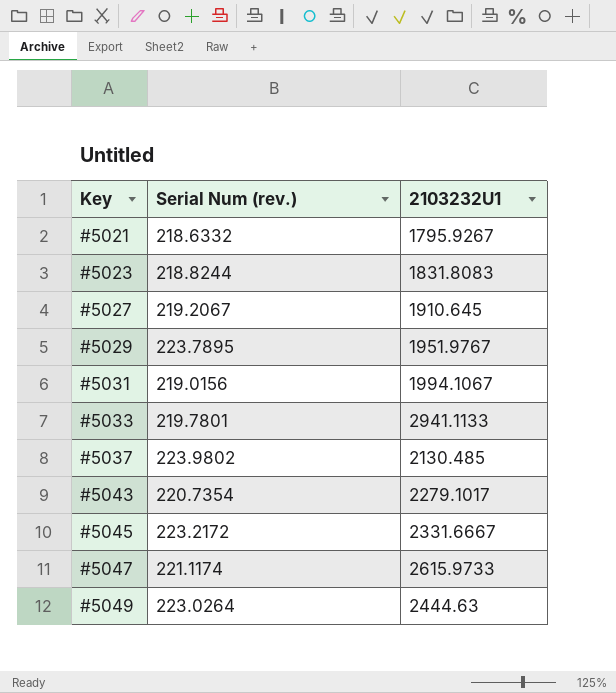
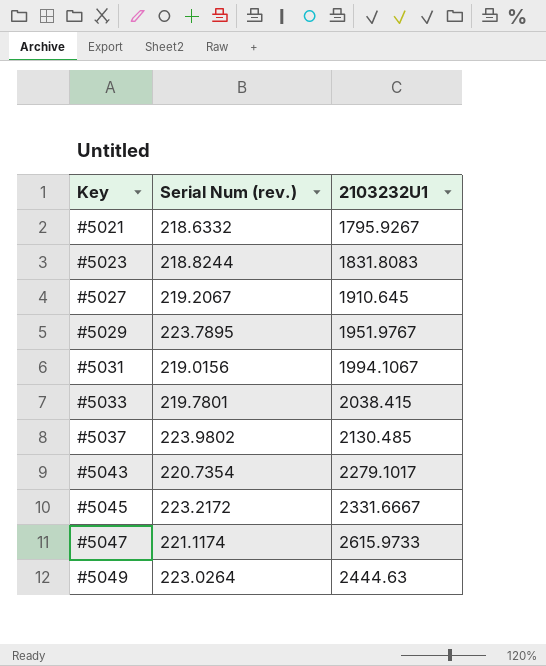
#5033 | 2103232U1: 2941.1133 -> 2038.415

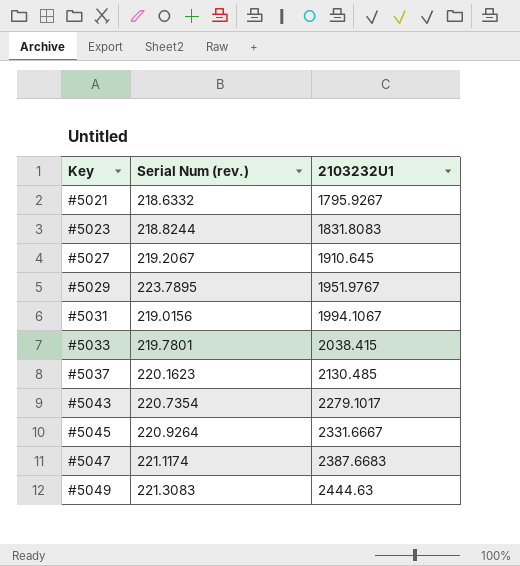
#5037 | Serial Num (rev.): 223.9802 -> 220.1623
#5045 | Serial Num (rev.): 223.2172 -> 220.9264
#5047 | 2103232U1: 2615.9733 -> 2387.6683
#5049 | Serial Num (rev.): 223.0264 -> 221.3083

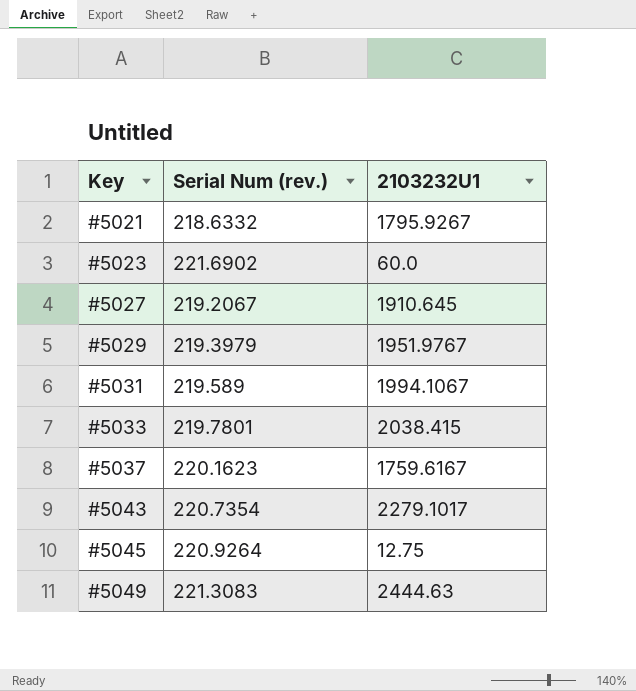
row #5047: 221.1174 | 2387.6683 -> none
#5023 | Serial Num (rev.): 218.8244 -> 221.6902
#5023 | 2103232U1: 1831.8083 -> 60.0
#5029 | Serial Num (rev.): 223.7895 -> 219.3979
#5031 | Serial Num (rev.): 219.0156 -> 219.589
#5037 | 2103232U1: 2130.485 -> 1759.6167
#5045 | 2103232U1: 2331.6667 -> 12.75

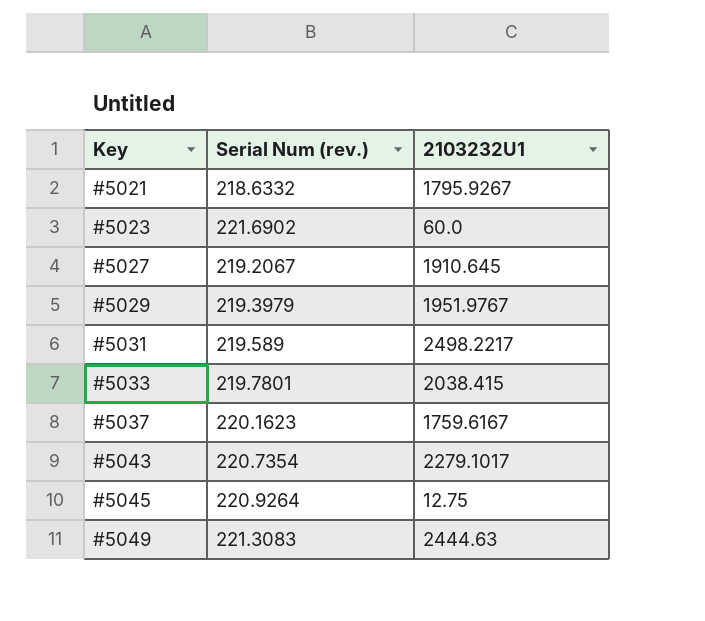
#5031 | 2103232U1: 1994.1067 -> 2498.2217

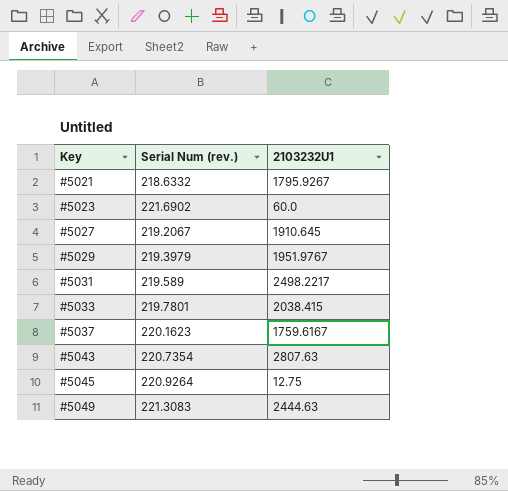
#5043 | 2103232U1: 2279.1017 -> 2807.63

